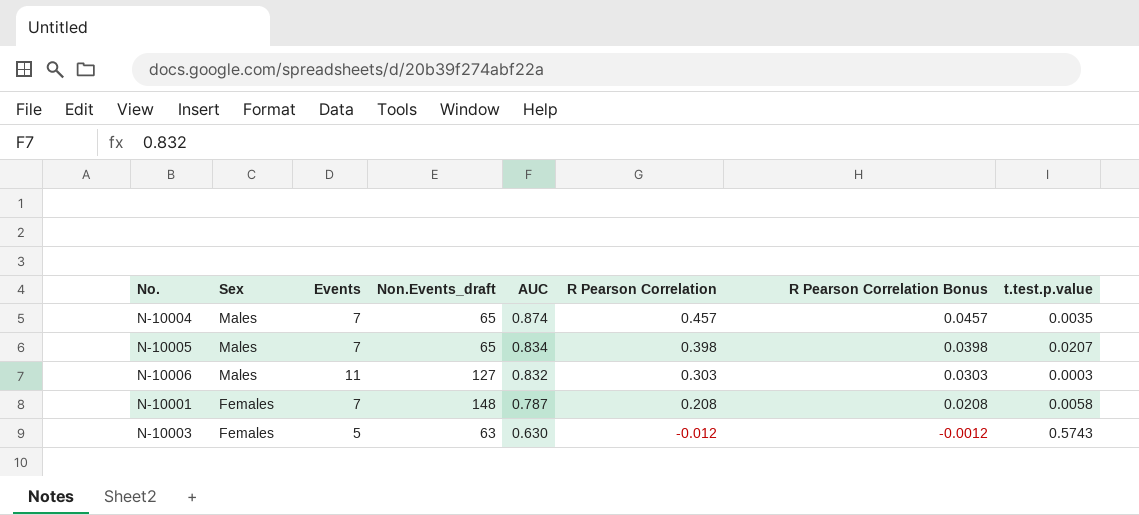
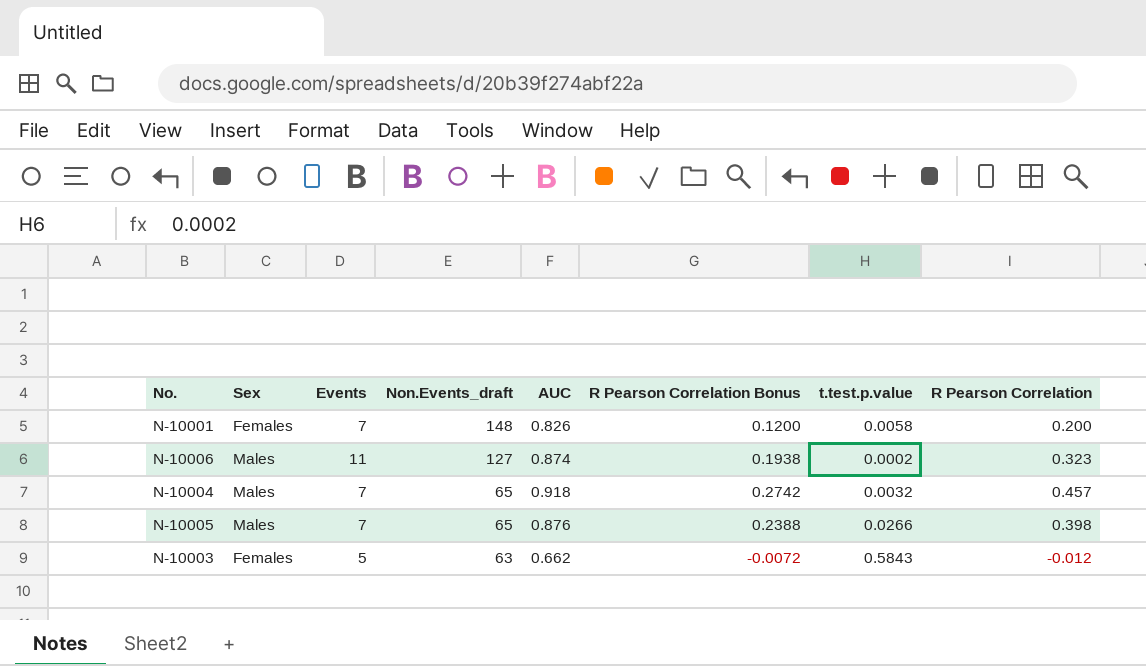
row order: Sex descending -> Non.Events_draft descending
column R Pearson Correlation Bonus | formula: [R Pearson Correlation] * 0.1 -> [R Pearson Correlation] * 0.6
column R Pearson Correlation | position: 6 -> 8
N-10001 | AUC: 0.787 -> 0.826
N-10001 | R Pearson Correlation: 0.208 -> 0.200
N-10006 | AUC: 0.832 -> 0.874
N-10006 | t.test.p.value: 0.0003 -> 0.0002
N-10006 | R Pearson Correlation: 0.303 -> 0.323
N-10004 | AUC: 0.874 -> 0.918
N-10004 | t.test.p.value: 0.0035 -> 0.0032
N-10005 | AUC: 0.834 -> 0.876
N-10005 | t.test.p.value: 0.0207 -> 0.0266
N-10003 | AUC: 0.630 -> 0.662
N-10003 | t.test.p.value: 0.5743 -> 0.5843

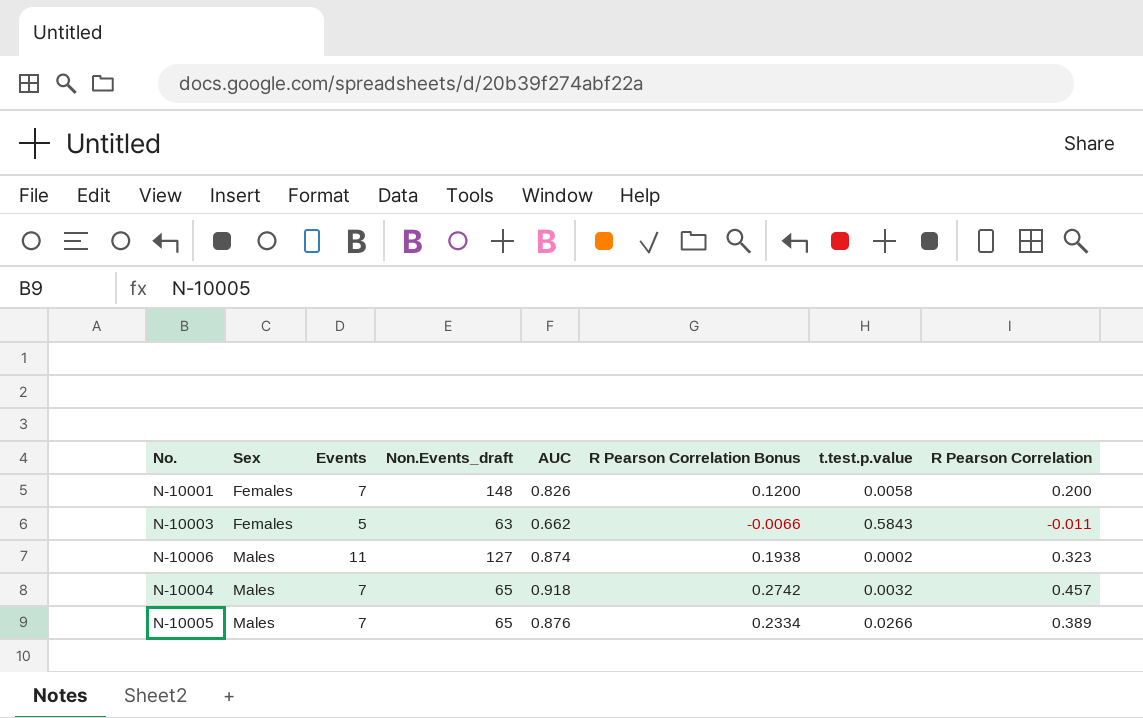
row order: Non.Events_draft descending -> Sex ascending
N-10003 | R Pearson Correlation Bonus: -0.0072 -> -0.0066
N-10003 | R Pearson Correlation: -0.012 -> -0.011
N-10005 | R Pearson Correlation Bonus: 0.2388 -> 0.2334
N-10005 | R Pearson Correlation: 0.398 -> 0.389

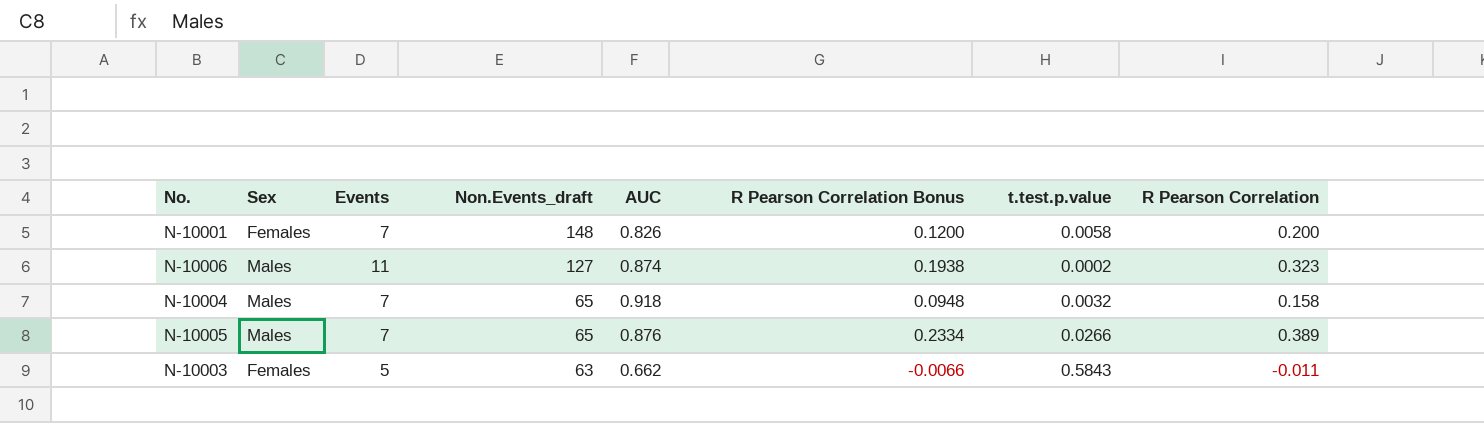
row order: Sex ascending -> Non.Events_draft descending
N-10004 | R Pearson Correlation Bonus: 0.2742 -> 0.0948
N-10004 | R Pearson Correlation: 0.457 -> 0.158

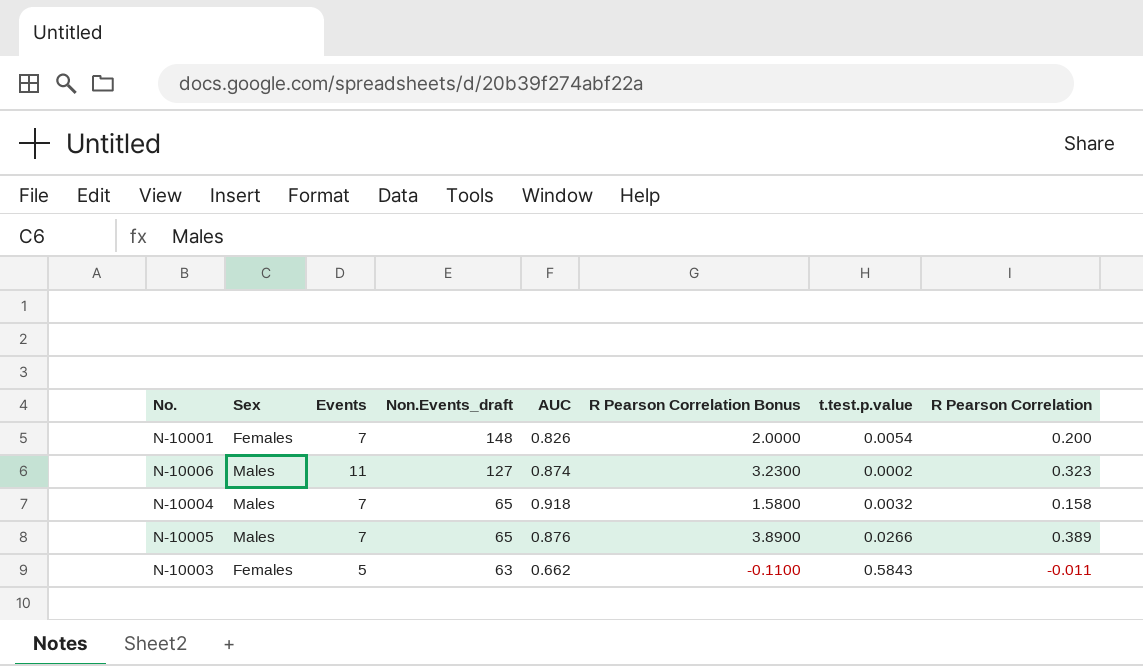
column R Pearson Correlation Bonus | formula: [R Pearson Correlation] * 0.6 -> [R Pearson Correlation] * 10
N-10001 | t.test.p.value: 0.0058 -> 0.0054

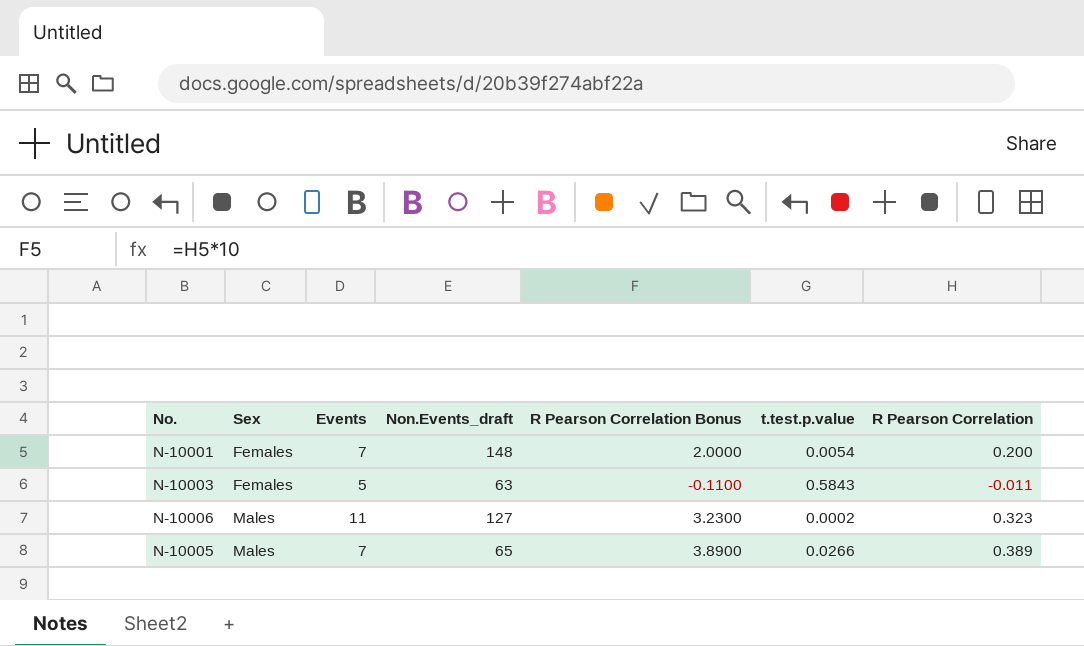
row order: Non.Events_draft descending -> Sex ascending
column AUC | position: 5 -> none
row N-10004: Males | 7 | 65 | 0.918 | 1.5800 | 0.0032 | 0.158 -> none

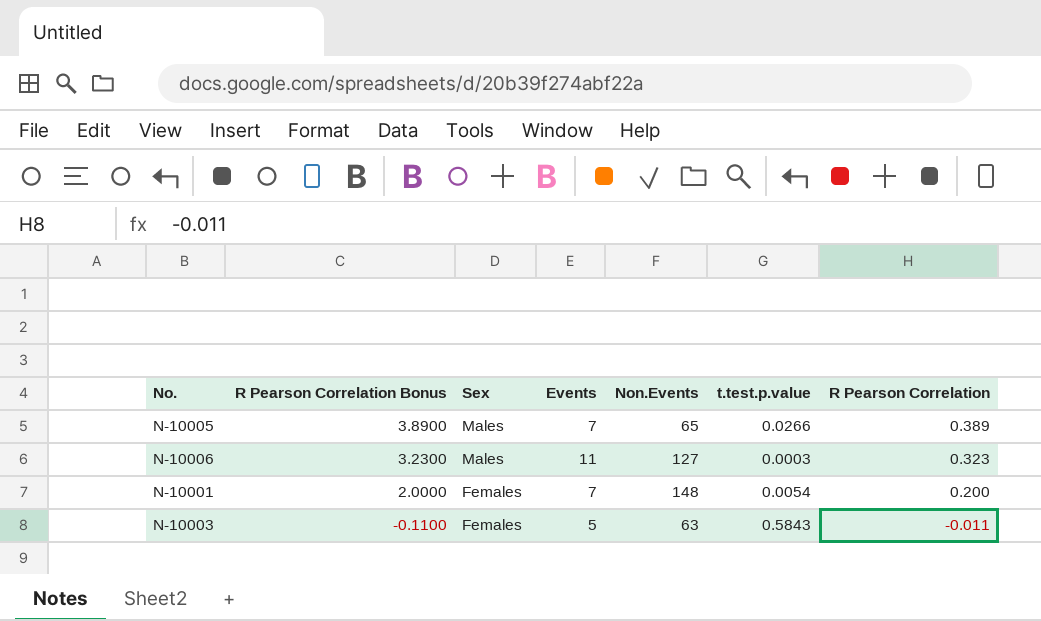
row order: Sex ascending -> R Pearson Correlation Bonus descending
column R Pearson Correlation Bonus | position: 5 -> 2
column name: Non.Events_draft -> Non.Events
N-10006 | t.test.p.value: 0.0002 -> 0.0003

